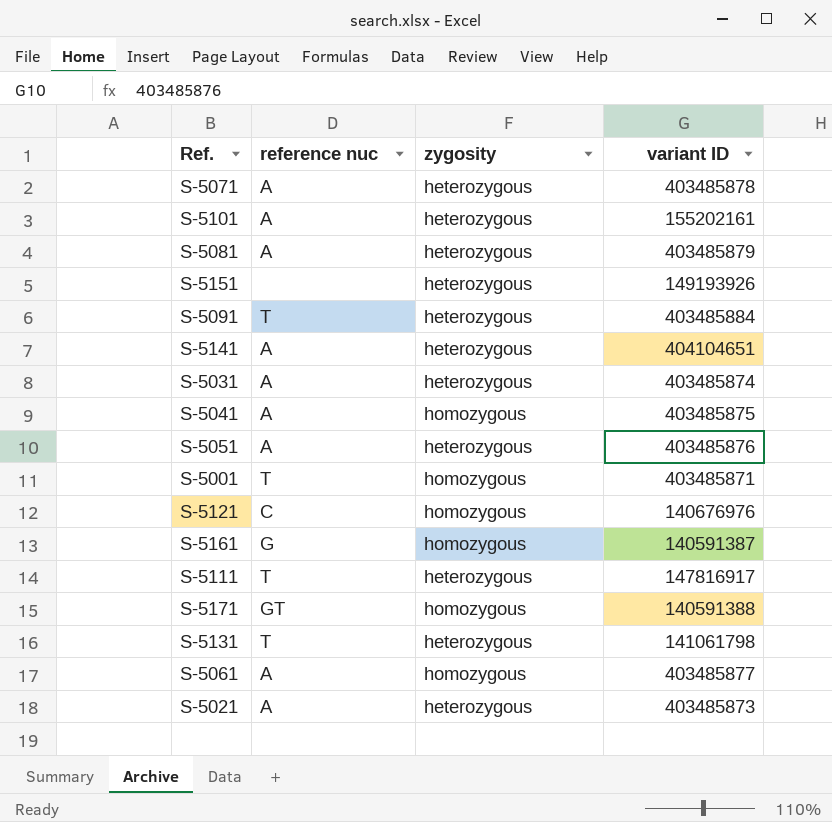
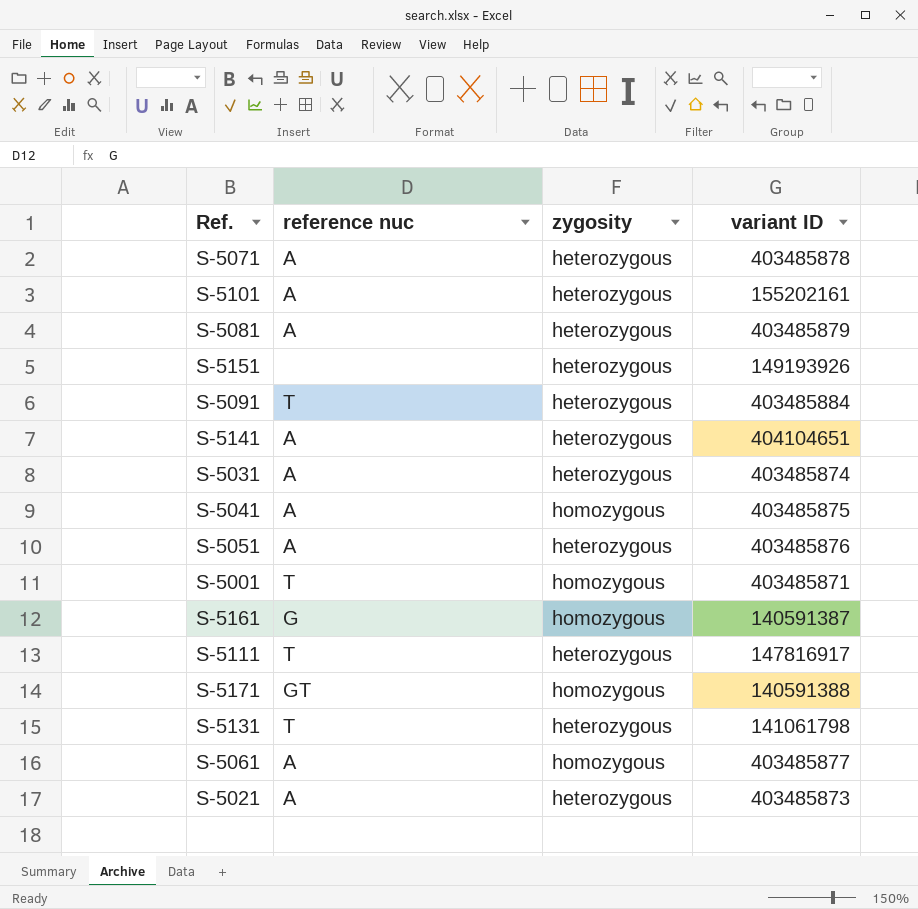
row S-5121: C | homozygous | 140676976 -> none

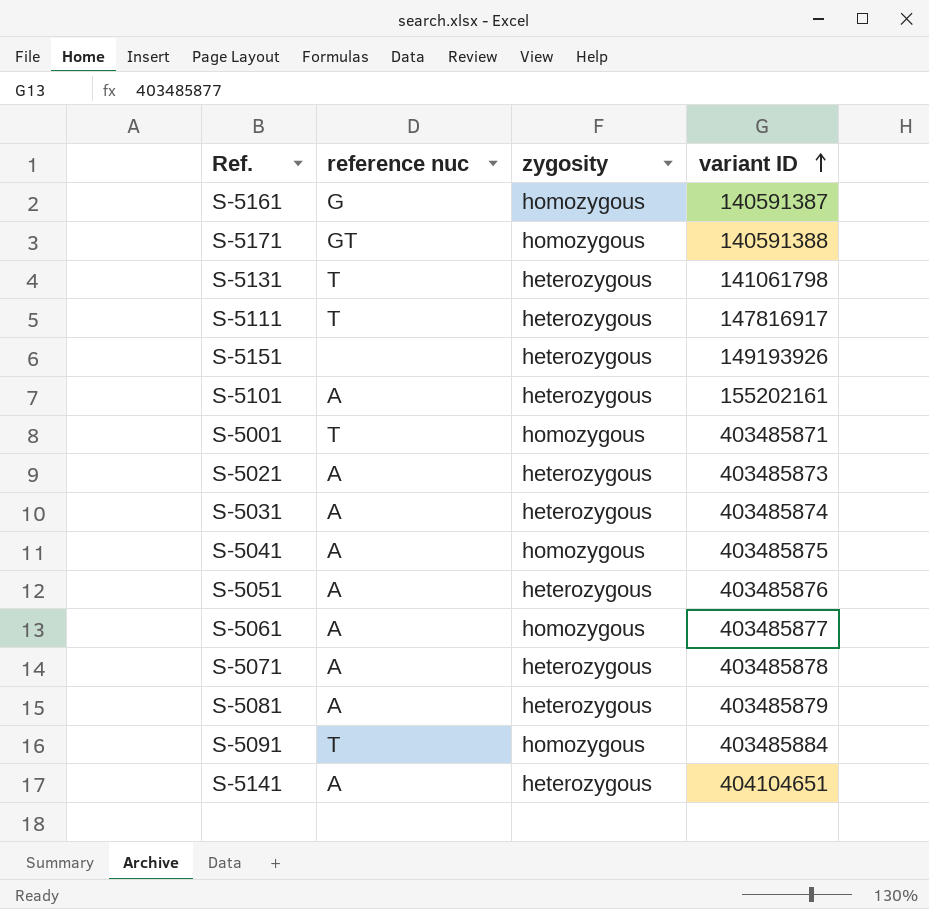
row order: none -> variant ID ascending
S-5091 | zygosity: heterozygous -> homozygous

